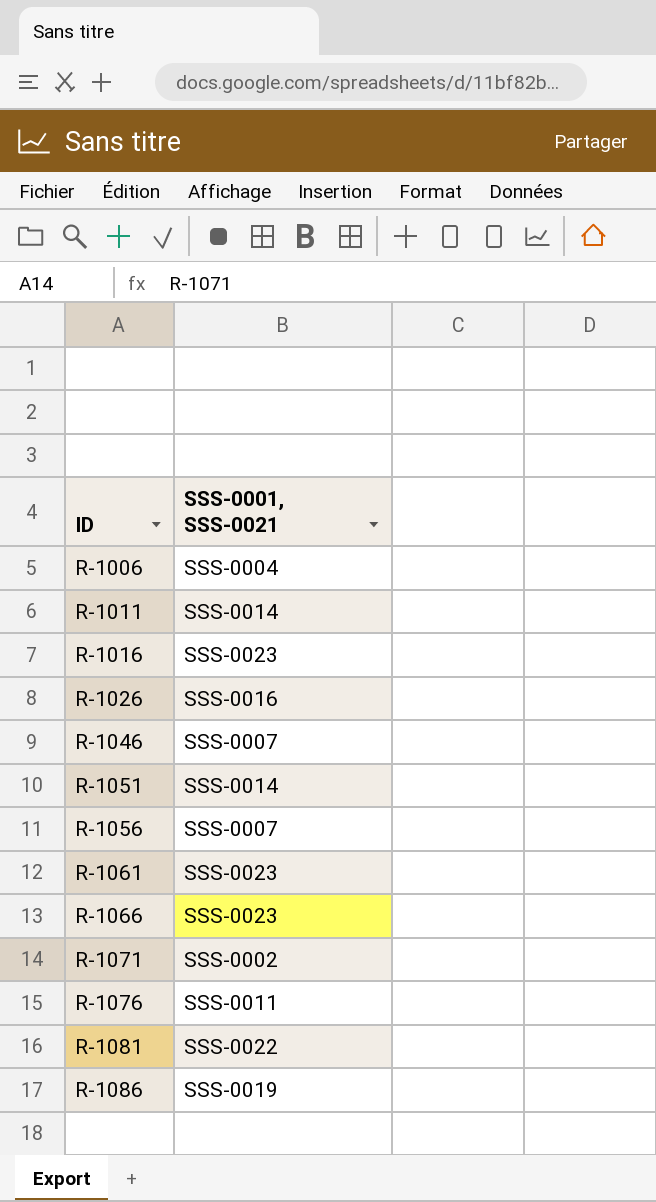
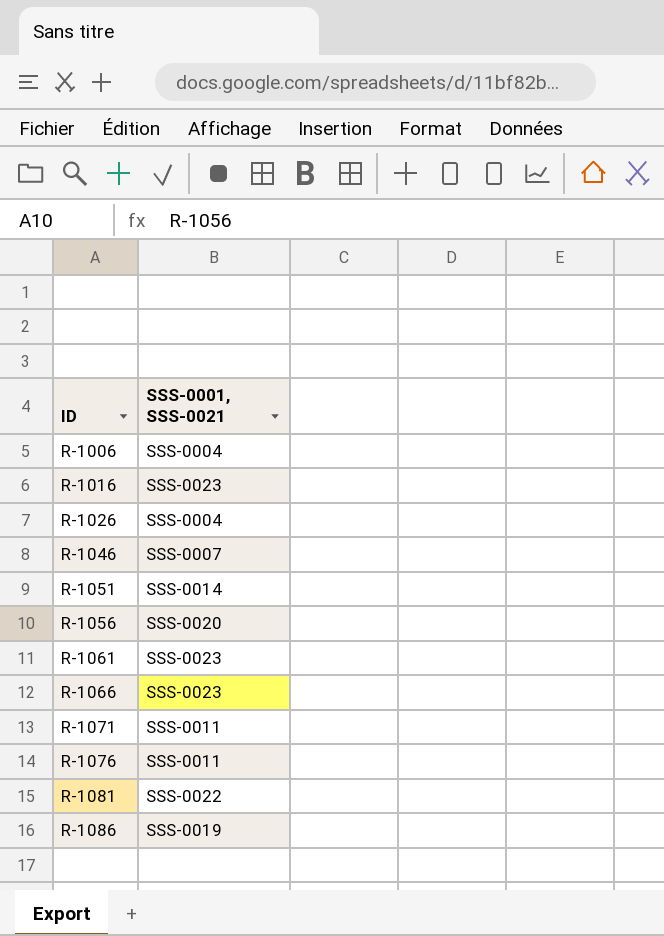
row R-1011: SSS-0014 -> none
R-1026 | SSS-0001, SSS-0021: SSS-0016 -> SSS-0004
R-1056 | SSS-0001, SSS-0021: SSS-0007 -> SSS-0020
R-1071 | SSS-0001, SSS-0021: SSS-0002 -> SSS-0011

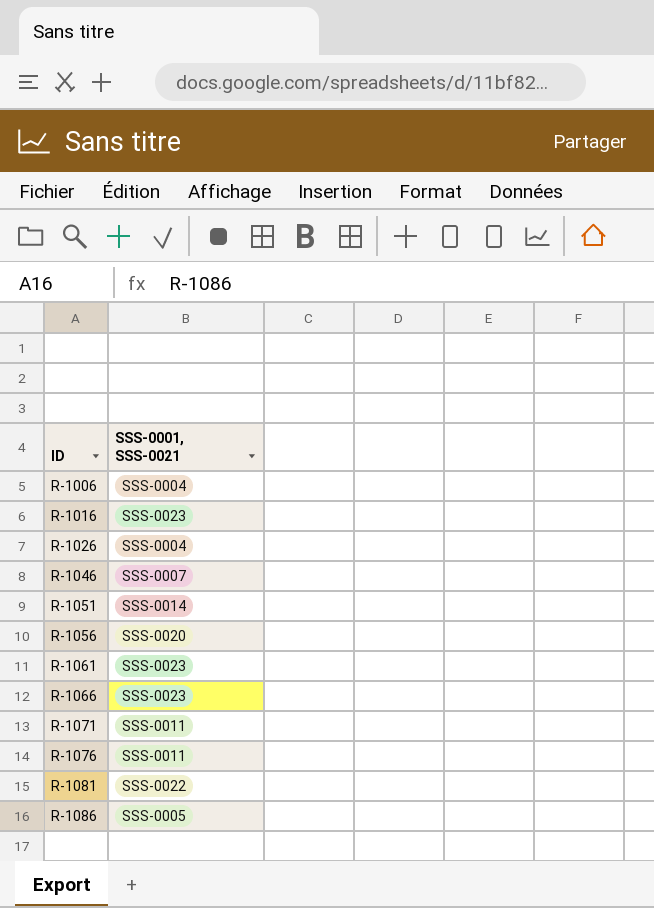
R-1086 | SSS-0001, SSS-0021: SSS-0019 -> SSS-0005

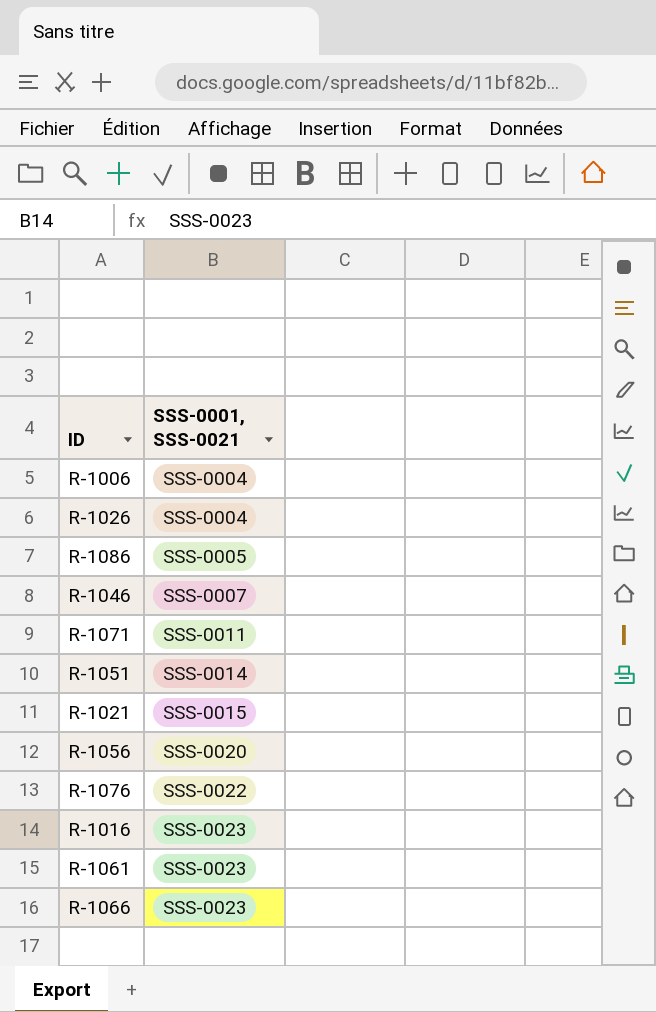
row order: ID ascending -> SSS-0001, SSS-0021 ascending
row R-1081: SSS-0022 -> none
row R-1021: none -> SSS-0015
R-1076 | SSS-0001, SSS-0021: SSS-0011 -> SSS-0022

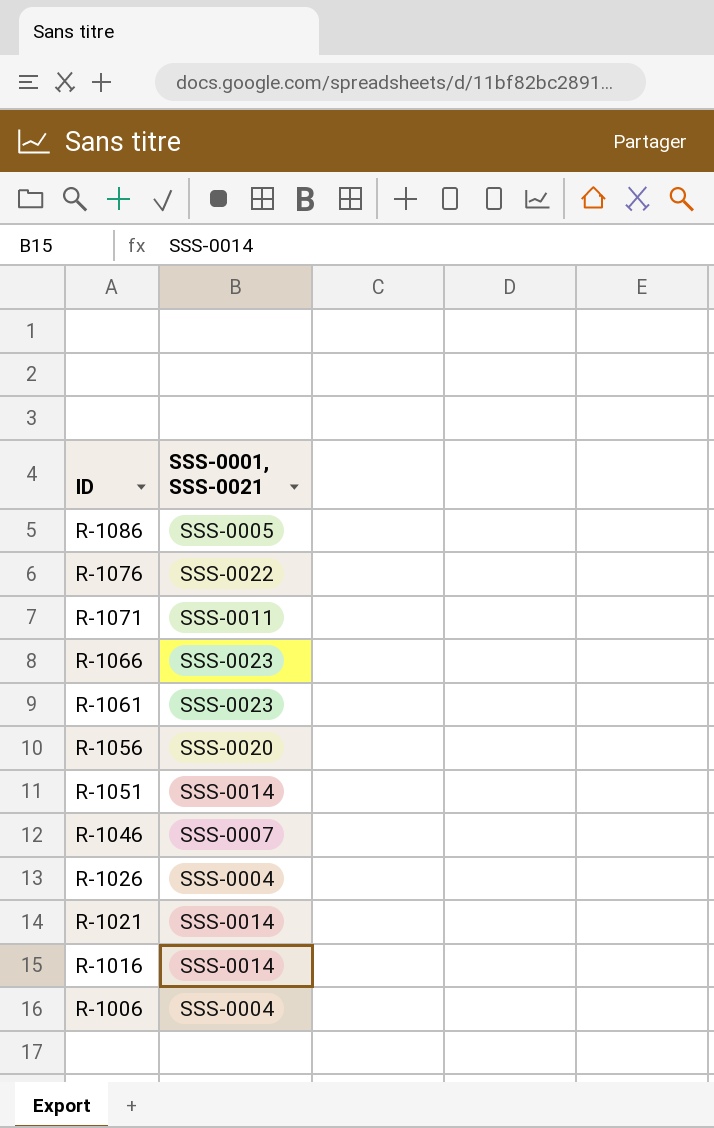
row order: SSS-0001, SSS-0021 ascending -> ID descending
R-1021 | SSS-0001, SSS-0021: SSS-0015 -> SSS-0014
R-1016 | SSS-0001, SSS-0021: SSS-0023 -> SSS-0014

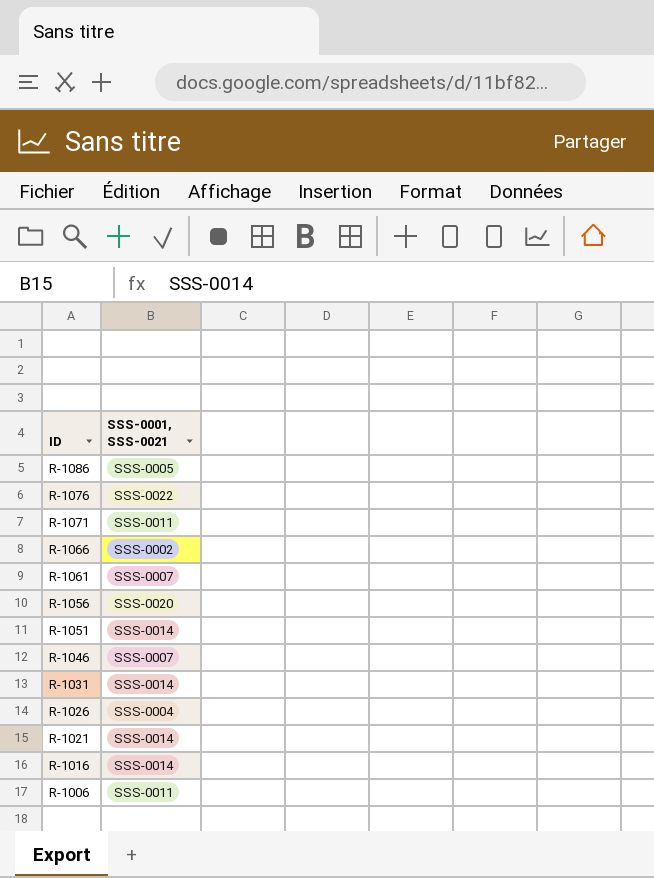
R-1066 | SSS-0001, SSS-0021: SSS-0023 -> SSS-0002
R-1061 | SSS-0001, SSS-0021: SSS-0023 -> SSS-0007
row R-1031: none -> SSS-0014
R-1006 | SSS-0001, SSS-0021: SSS-0004 -> SSS-0011

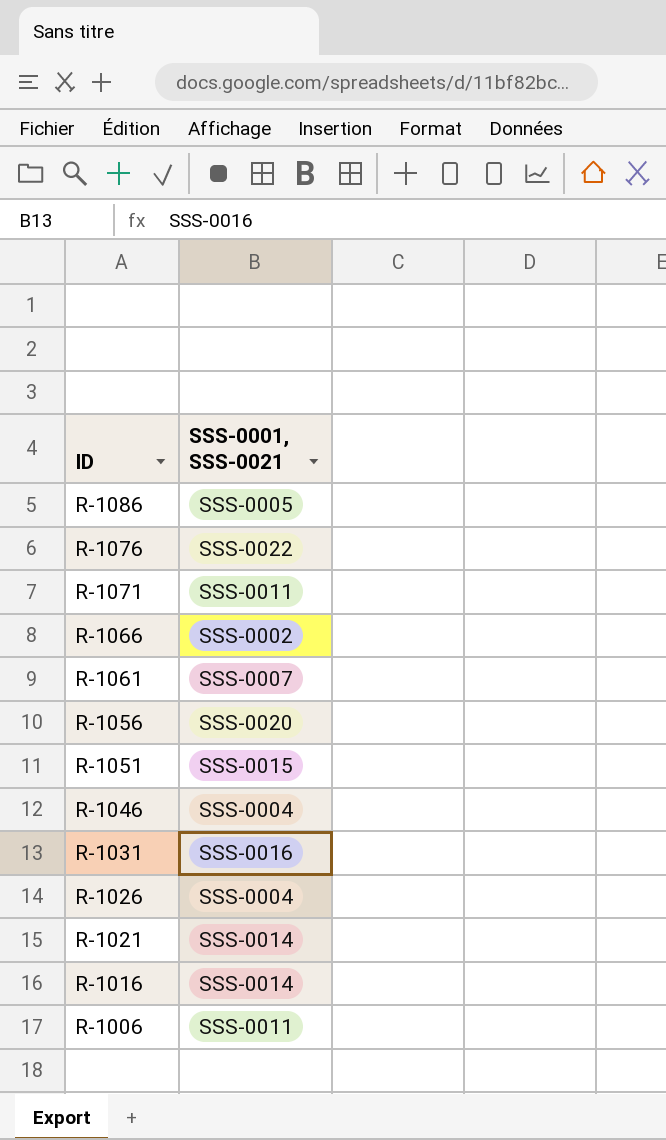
R-1051 | SSS-0001, SSS-0021: SSS-0014 -> SSS-0015
R-1046 | SSS-0001, SSS-0021: SSS-0007 -> SSS-0004
R-1031 | SSS-0001, SSS-0021: SSS-0014 -> SSS-0016

